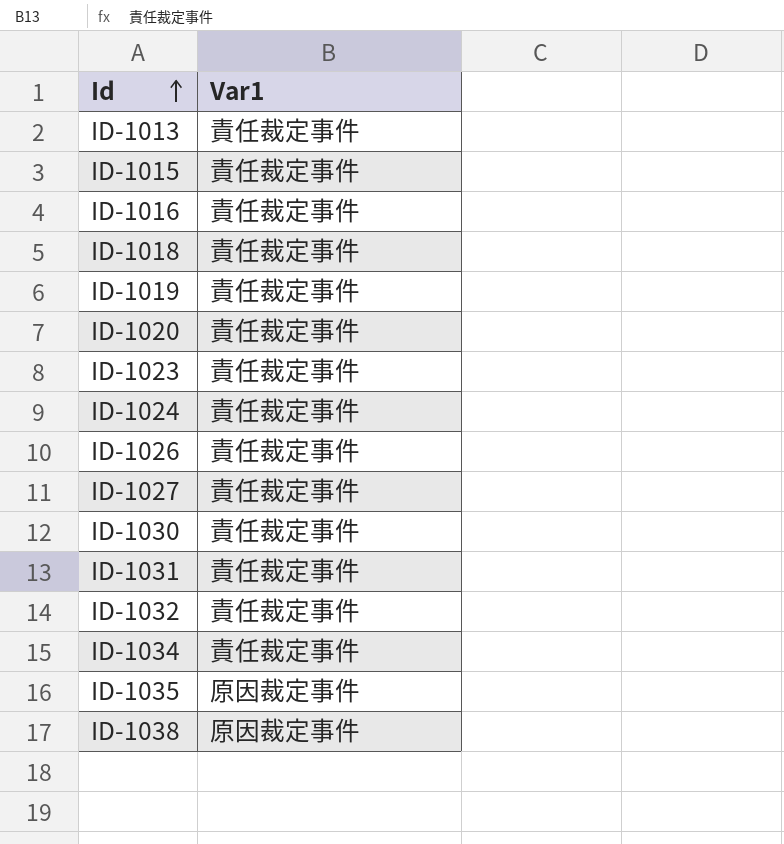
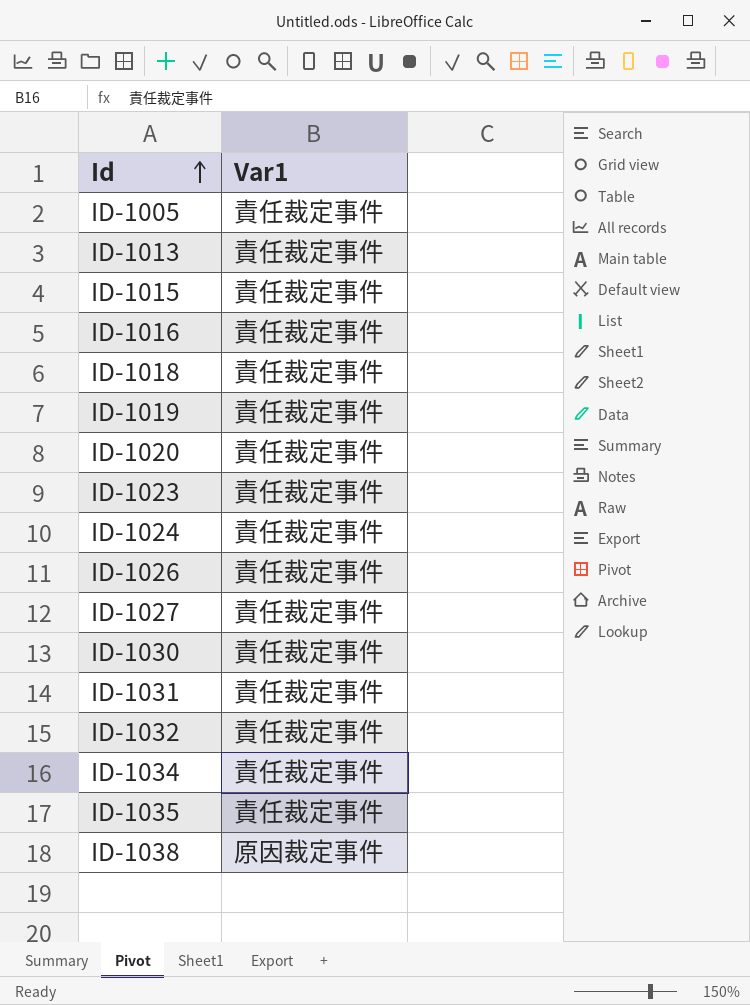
row ID-1005: none -> 責任裁定事件
ID-1035 | Var1: 原因裁定事件 -> 責任裁定事件

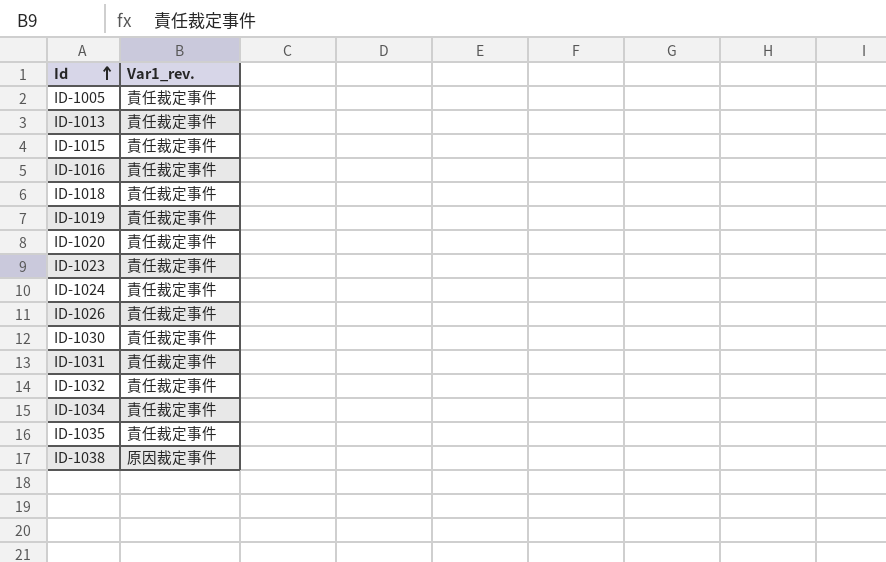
column name: Var1 -> Var1_rev.
row ID-1027: 責任裁定事件 -> none

